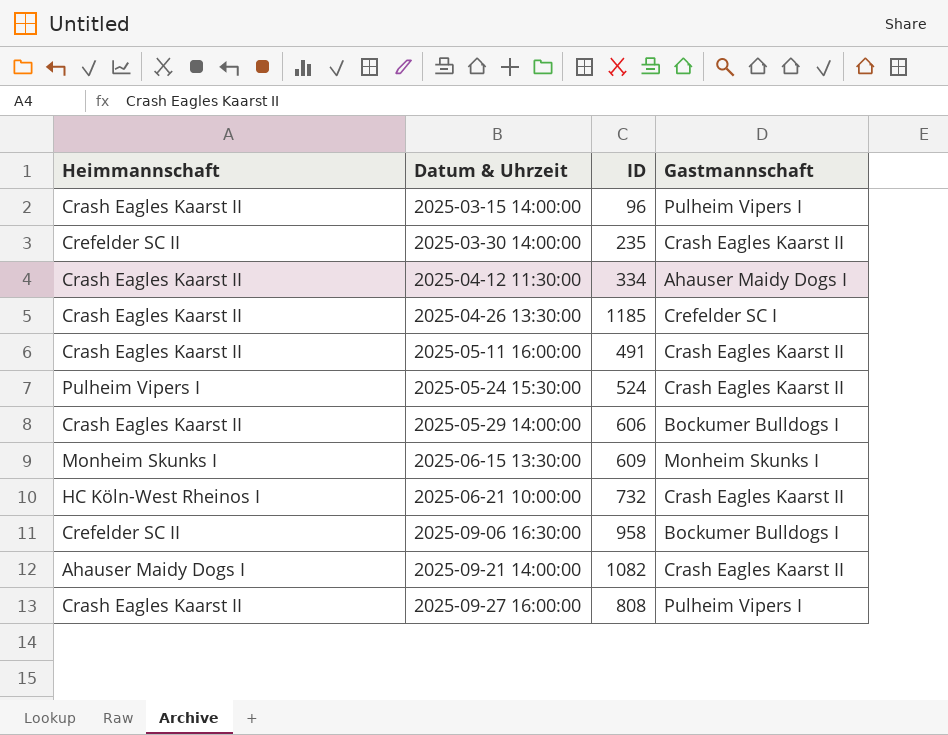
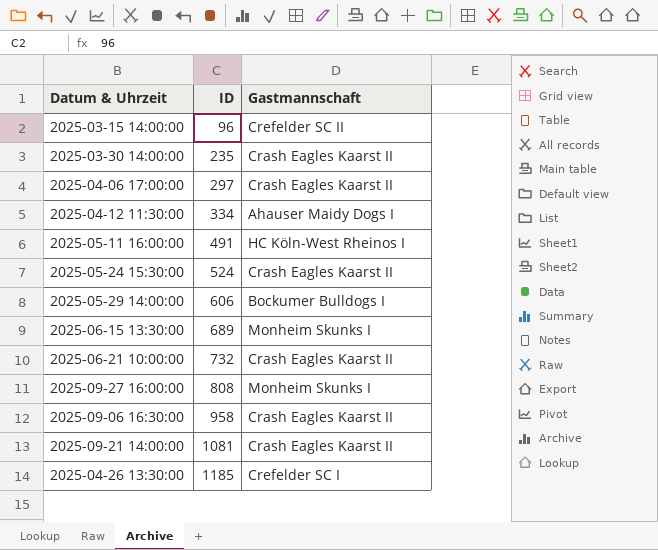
row order: Datum & Uhrzeit ascending -> ID ascending
column Heimmannschaft | position: 1 -> none
2025-03-15 14:00:00 | Gastmannschaft: Pulheim Vipers I -> Crefelder SC II
row 2025-04-06 17:00:00: none -> 297 | Crash Eagles Kaarst II
2025-05-11 16:00:00 | Gastmannschaft: Crash Eagles Kaarst II -> HC Köln-West Rheinos I
2025-06-15 13:30:00 | ID: 609 -> 689
2025-09-27 16:00:00 | Gastmannschaft: Pulheim Vipers I -> Monheim Skunks I
2025-09-06 16:30:00 | Gastmannschaft: Bockumer Bulldogs I -> Crash Eagles Kaarst II
2025-09-21 14:00:00 | ID: 1082 -> 1081

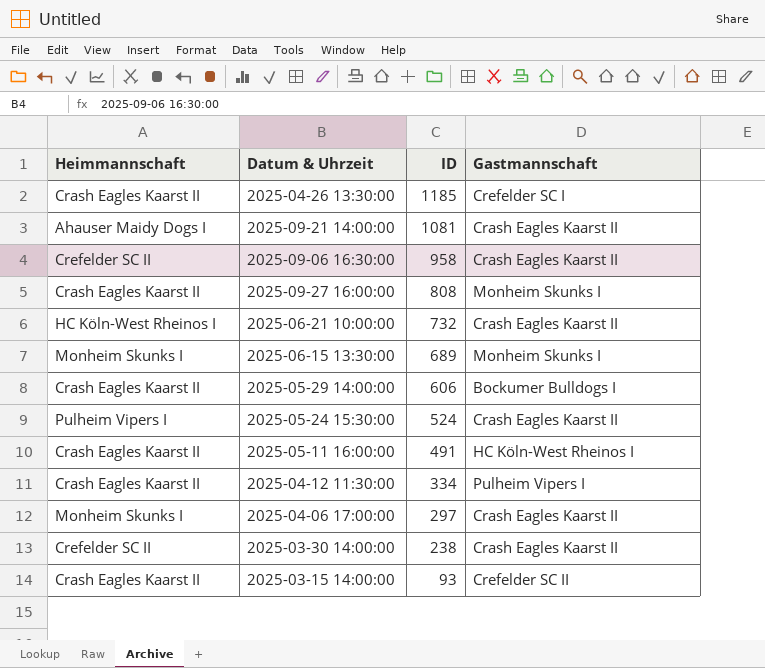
row order: ID ascending -> ID descending
column Heimmannschaft | position: none -> 1
2025-04-12 11:30:00 | Gastmannschaft: Ahauser Maidy Dogs I -> Pulheim Vipers I
2025-03-30 14:00:00 | ID: 235 -> 238
2025-03-15 14:00:00 | ID: 96 -> 93

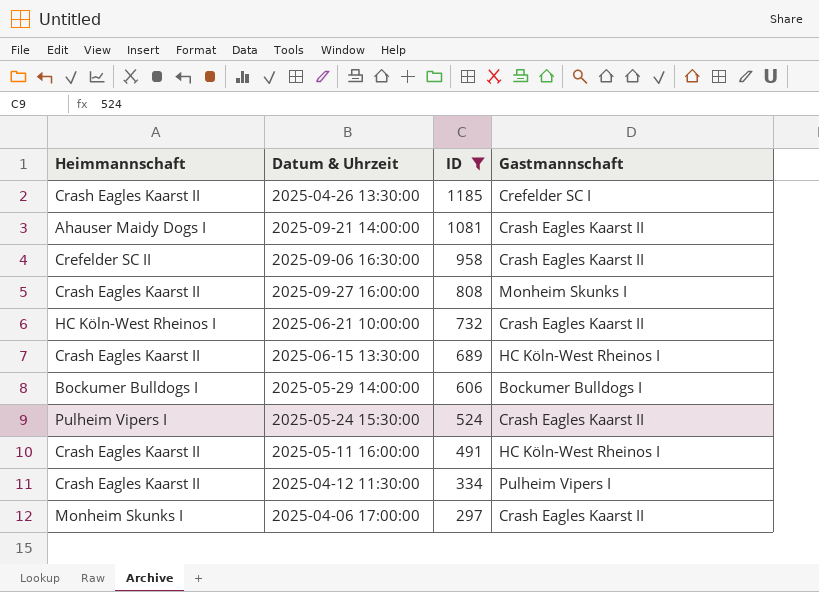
filter: none -> ID >= 297
2025-06-15 13:30:00 | Heimmannschaft: Monheim Skunks I -> Crash Eagles Kaarst II
2025-06-15 13:30:00 | Gastmannschaft: Monheim Skunks I -> HC Köln-West Rheinos I
2025-05-29 14:00:00 | Heimmannschaft: Crash Eagles Kaarst II -> Bockumer Bulldogs I

